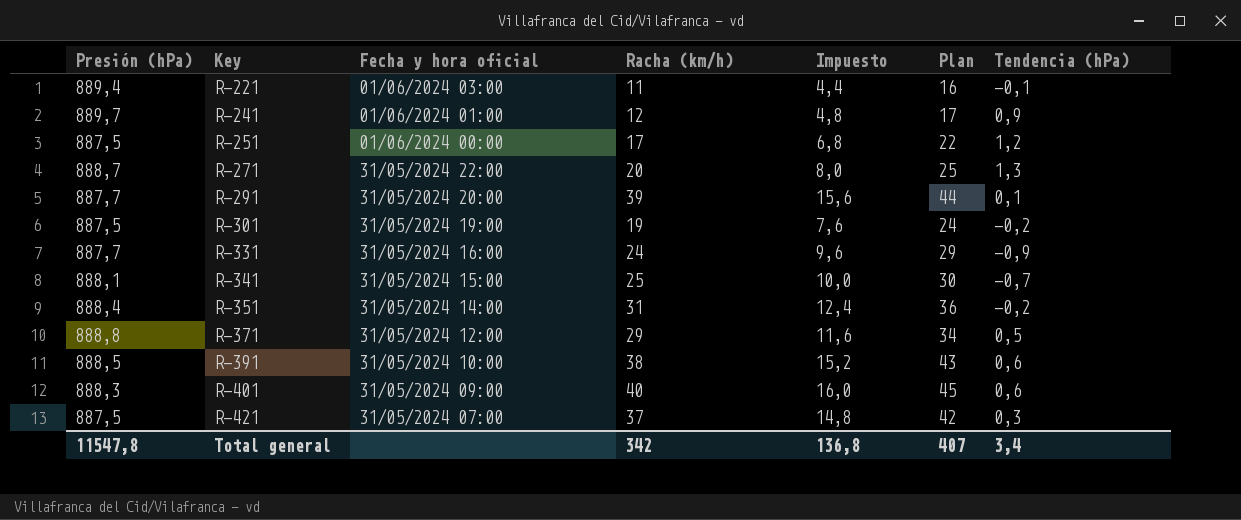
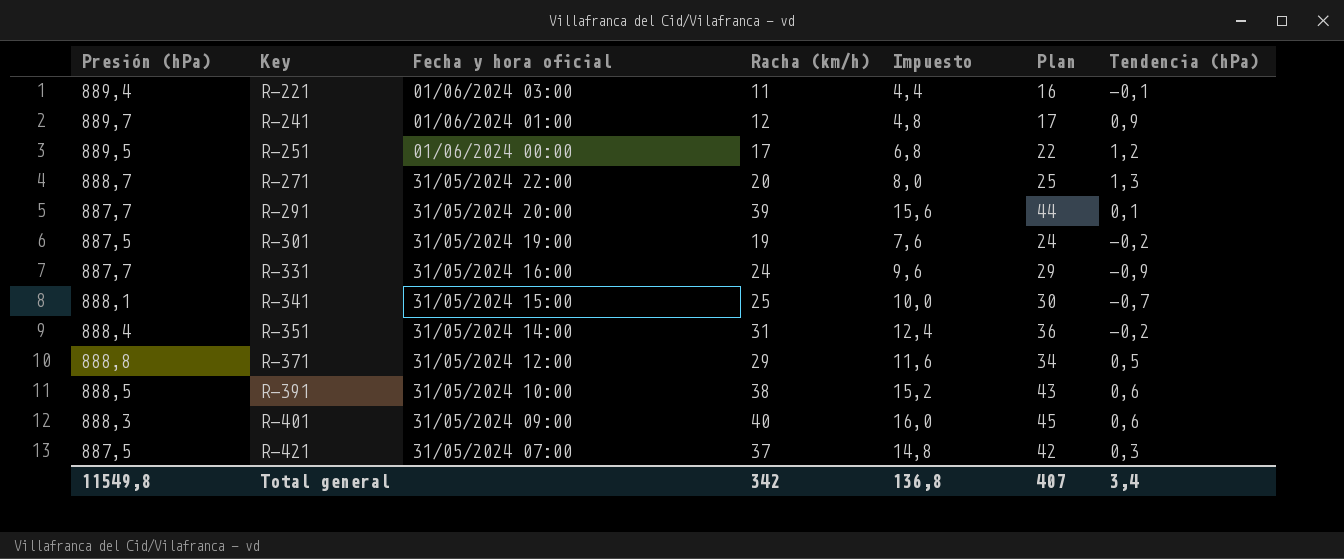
R-251 | Presión (hPa): 887,5 -> 889,5
Total general | Presión (hPa): 11547,8 -> 11549,8

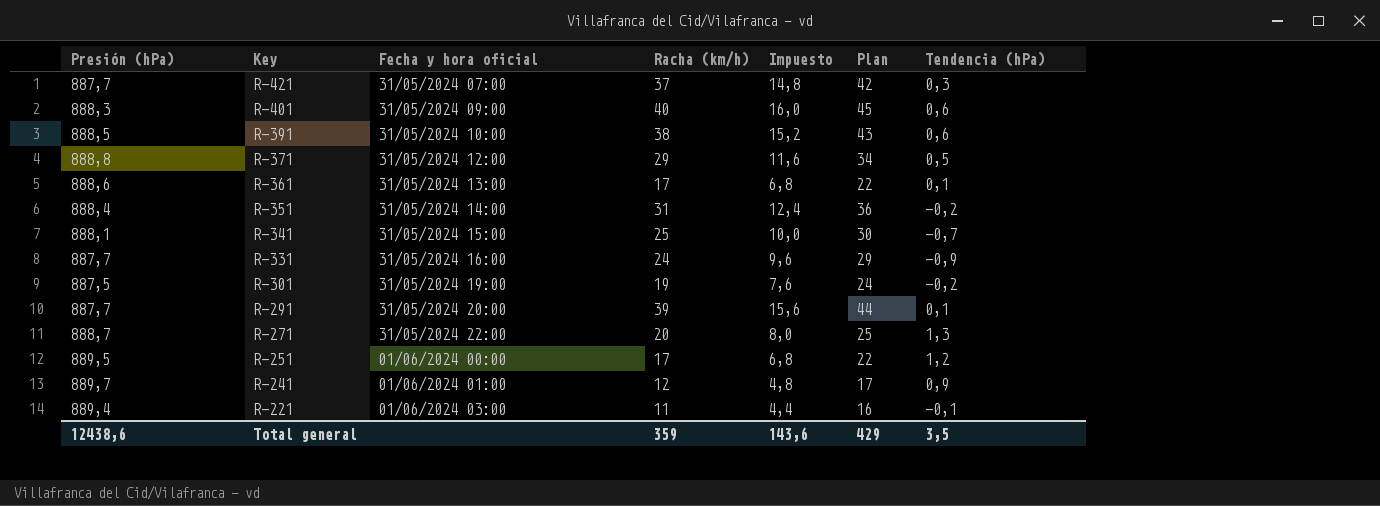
row order: Key ascending -> Key descending
R-421 | Presión (hPa): 887,5 -> 887,7
row R-361: none -> 888,6 | 31/05/2024 13:00 | 17 | 6,8 | 22 | 0,1
Total general | Presión (hPa): 11549,8 -> 12438,6
Total general | Racha (km/h): 342 -> 359
Total general | Impuesto: 136,8 -> 143,6
Total general | Plan: 407 -> 429
Total general | Tendencia (hPa): 3,4 -> 3,5

